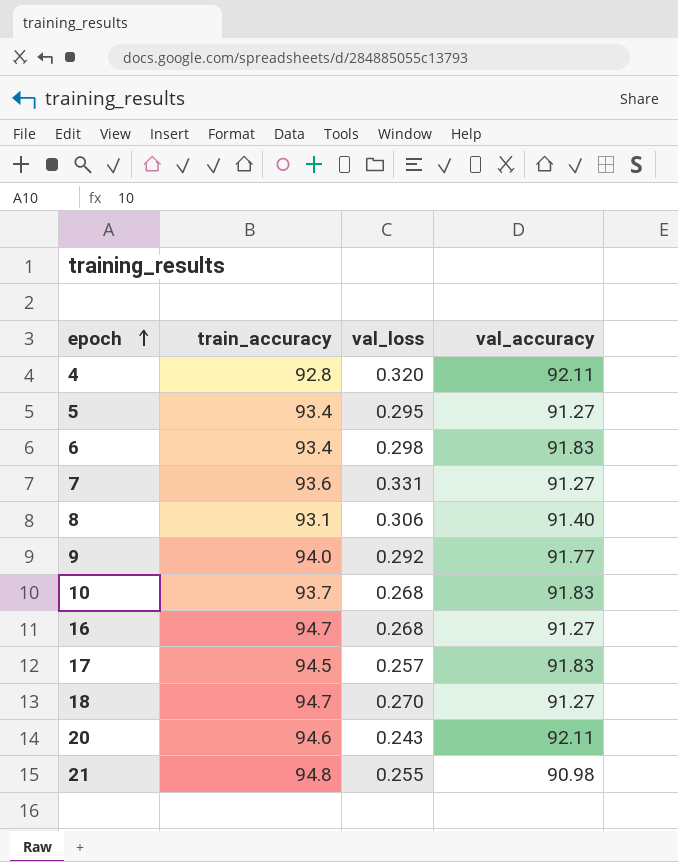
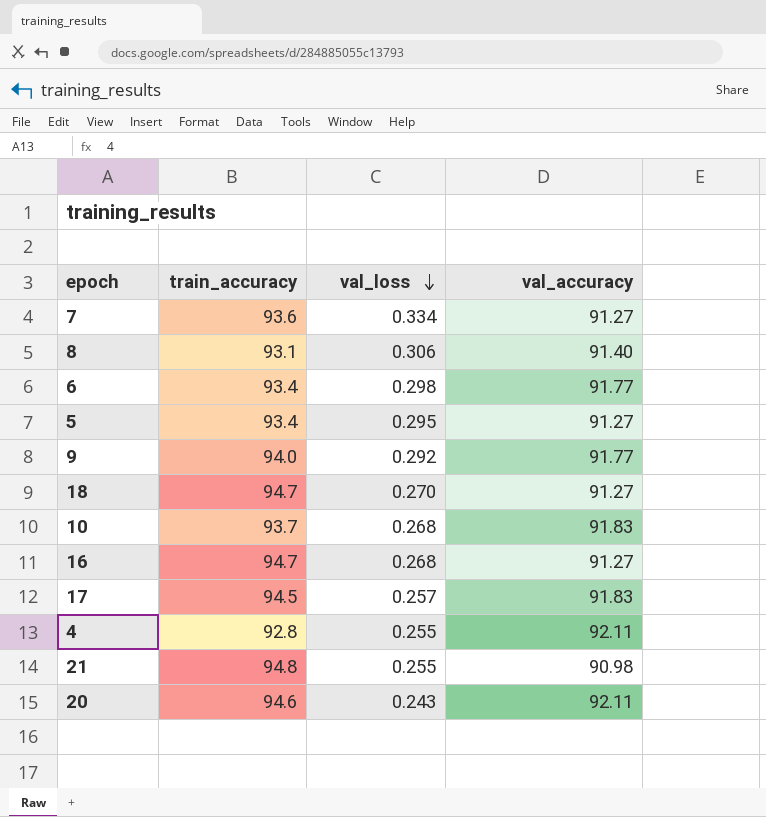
row order: epoch ascending -> val_loss descending
7 | val_loss: 0.331 -> 0.334
6 | val_accuracy: 91.83 -> 91.77
4 | val_loss: 0.320 -> 0.255

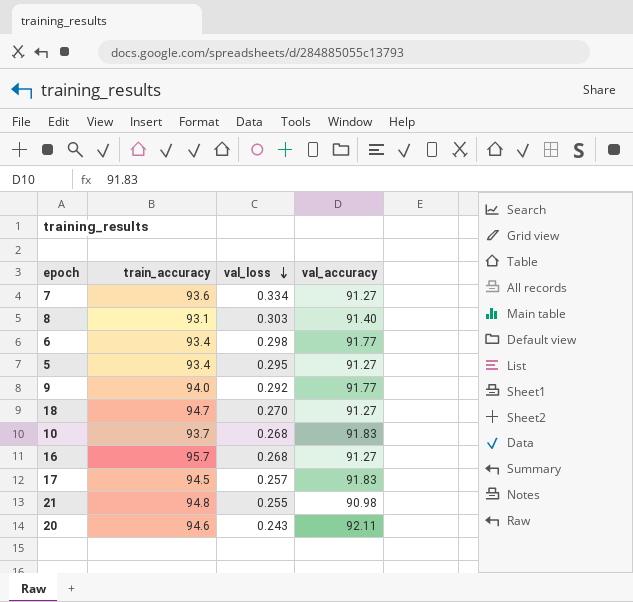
row 4: 92.8 | 0.255 | 92.11 -> none
8 | val_loss: 0.306 -> 0.303
16 | train_accuracy: 94.7 -> 95.7

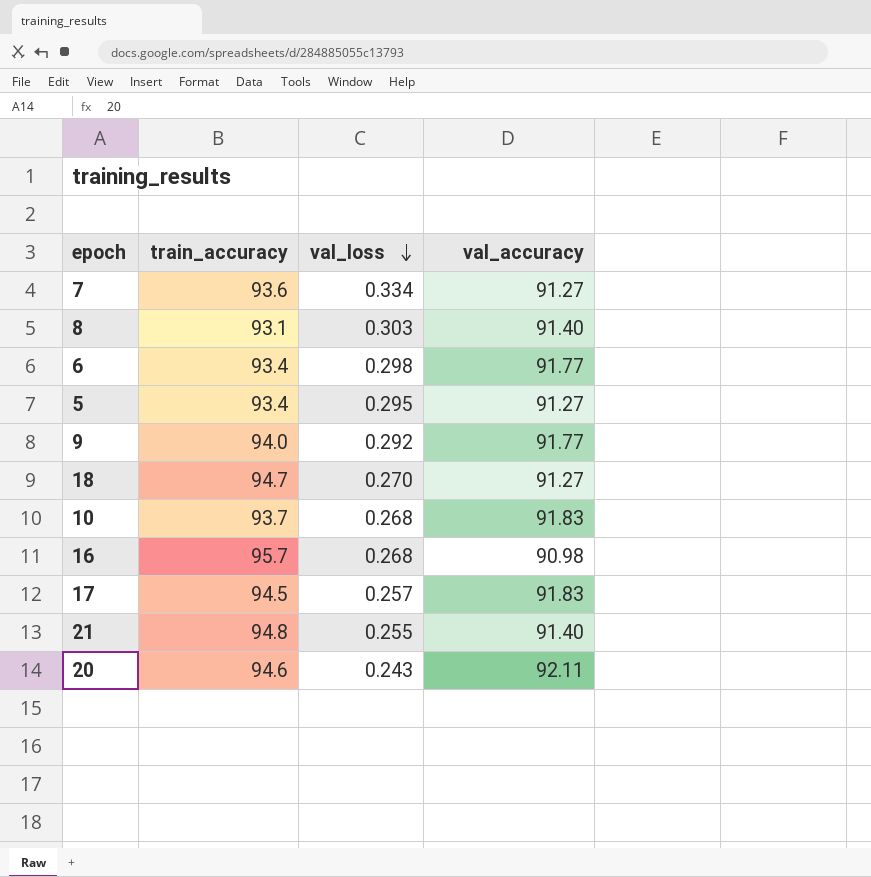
16 | val_accuracy: 91.27 -> 90.98
21 | val_accuracy: 90.98 -> 91.40

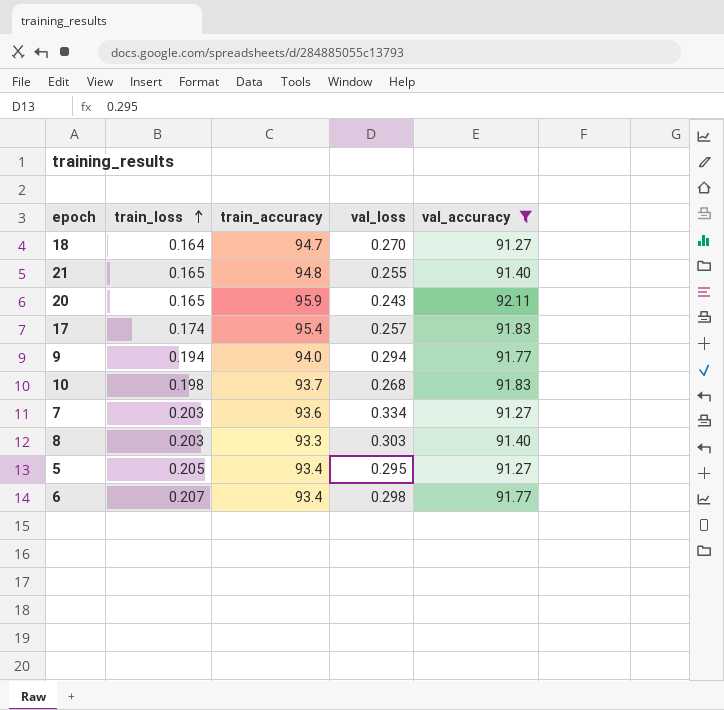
filter: none -> val_accuracy != 90.98
row order: val_loss descending -> train_loss ascending
column train_loss | position: none -> 2
20 | train_accuracy: 94.6 -> 95.9
17 | train_accuracy: 94.5 -> 95.4
9 | val_loss: 0.292 -> 0.294
8 | train_accuracy: 93.1 -> 93.3

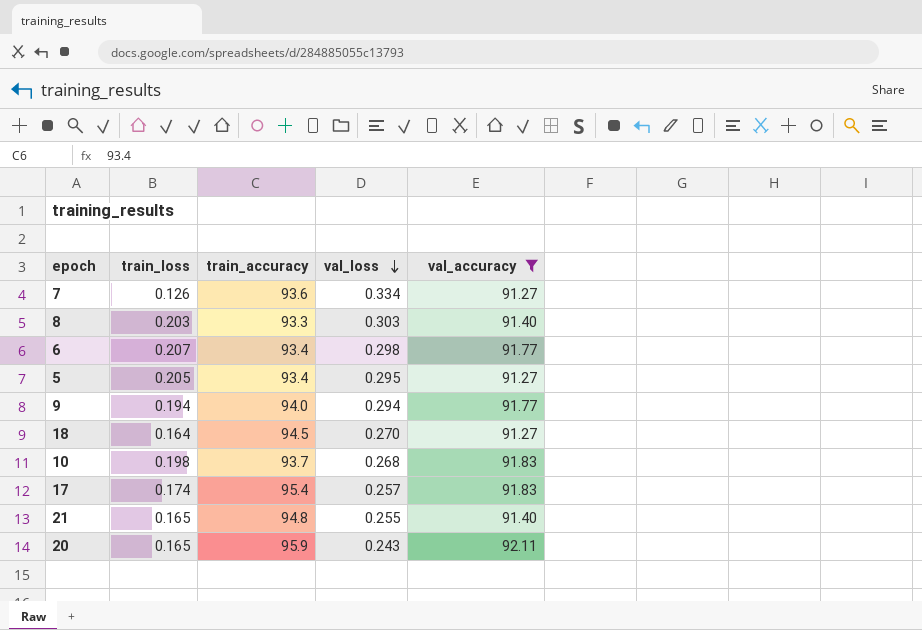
row order: train_loss ascending -> val_loss descending
7 | train_loss: 0.203 -> 0.126
18 | train_accuracy: 94.7 -> 94.5

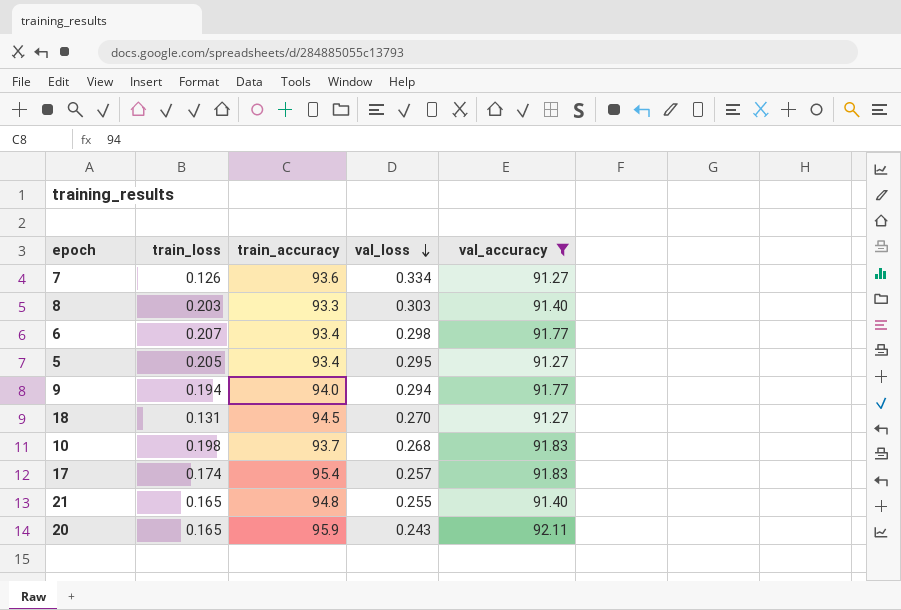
18 | train_loss: 0.164 -> 0.131

